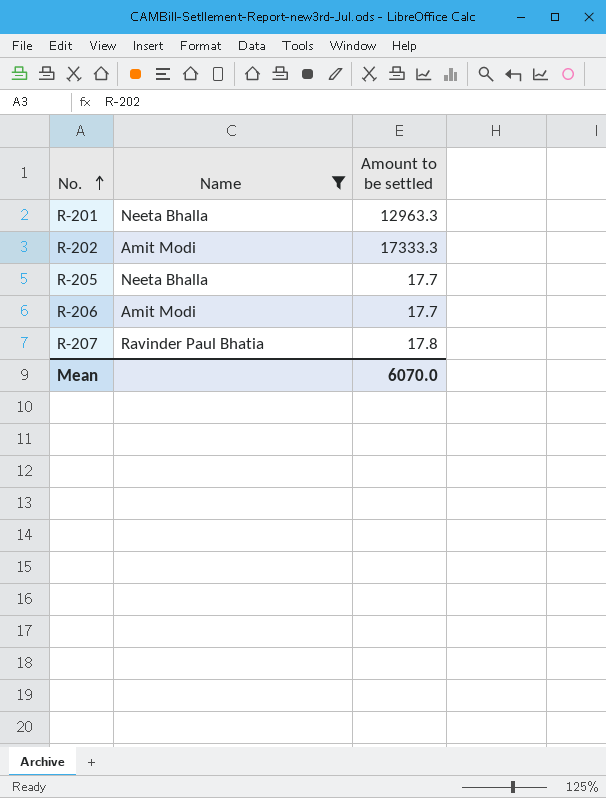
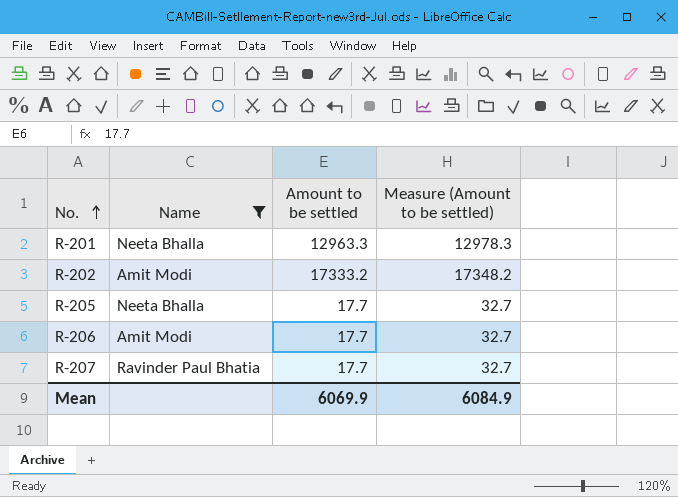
column Measure (Amount to be settled) | formula: none -> [Amount to be settled] + 15
R-202 | Amount to be settled: 17333.3 -> 17333.2
R-207 | Amount to be settled: 17.8 -> 17.7
Mean | Amount to be settled: 6070.0 -> 6069.9

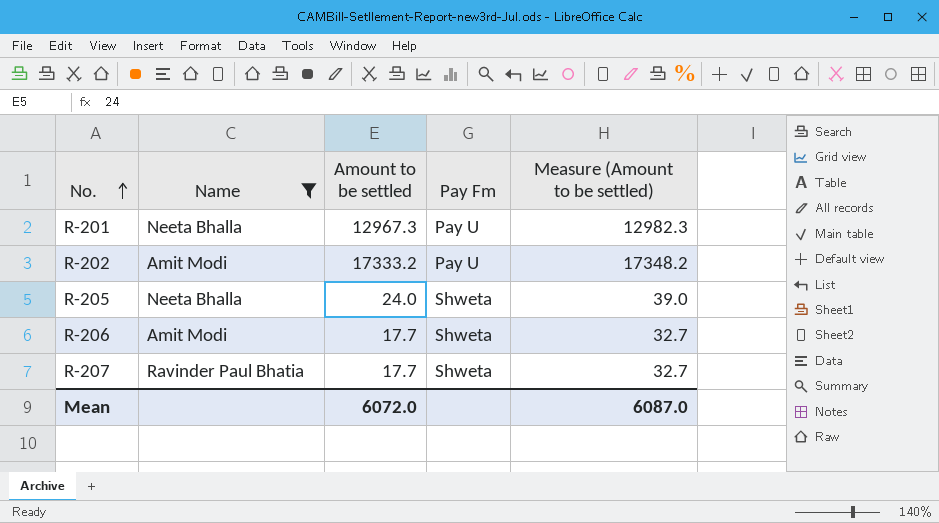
column Pay Fm | position: none -> 4
R-201 | Amount to be settled: 12963.3 -> 12967.3
R-201 | Measure (Amount to be settled): 12978.3 -> 12982.3
R-205 | Amount to be settled: 17.7 -> 24.0
R-205 | Measure (Amount to be settled): 32.7 -> 39.0
Mean | Amount to be settled: 6069.9 -> 6072.0
Mean | Measure (Amount to be settled): 6084.9 -> 6087.0

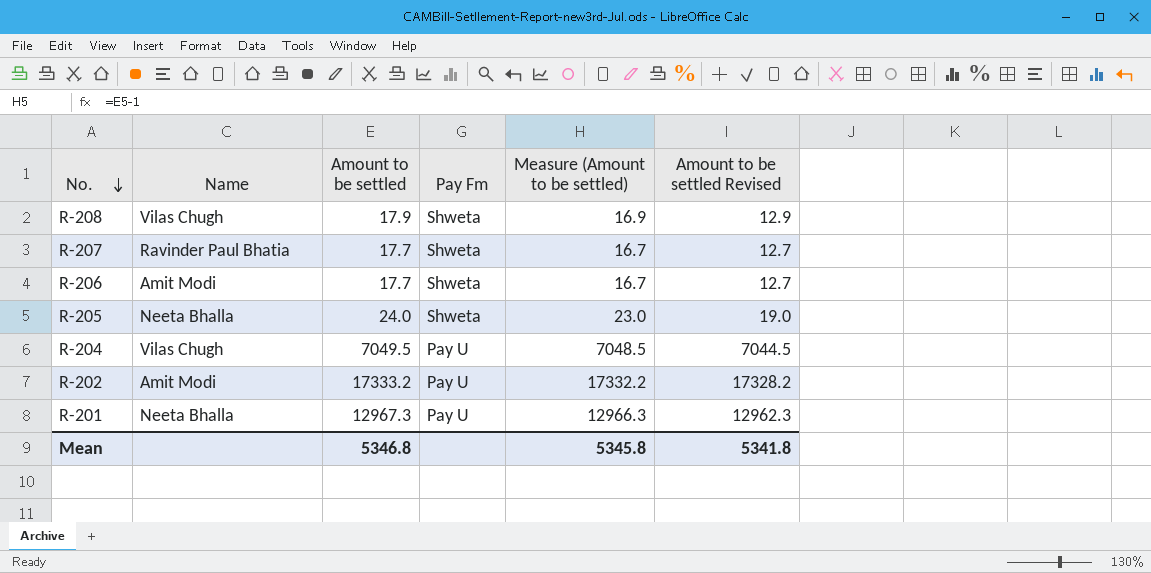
filter: Name != Vilas Chugh -> none
row order: No. ascending -> No. descending
column Measure (Amount to be settled) | formula: [Amount to be settled] + 15 -> [Amount to be settled] - 1
column Amount to be settled Revised | formula: none -> [Amount to be settled] - 5
Mean | Amount to be settled: 6072.0 -> 5346.8
Mean | Measure (Amount to be settled): 6087.0 -> 5345.8

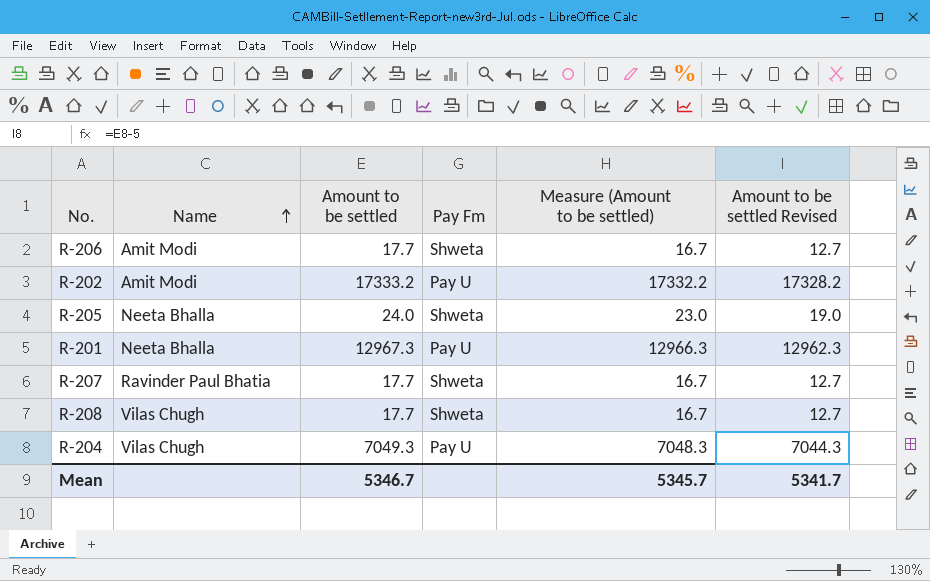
row order: No. descending -> Name ascending
R-208 | Amount to be settled: 17.9 -> 17.7
R-208 | Measure (Amount to be settled): 16.9 -> 16.7
R-208 | Amount to be settled Revised: 12.9 -> 12.7
R-204 | Amount to be settled: 7049.5 -> 7049.3
R-204 | Measure (Amount to be settled): 7048.5 -> 7048.3
R-204 | Amount to be settled Revised: 7044.5 -> 7044.3
Mean | Amount to be settled: 5346.8 -> 5346.7
Mean | Measure (Amount to be settled): 5345.8 -> 5345.7
Mean | Amount to be settled Revised: 5341.8 -> 5341.7

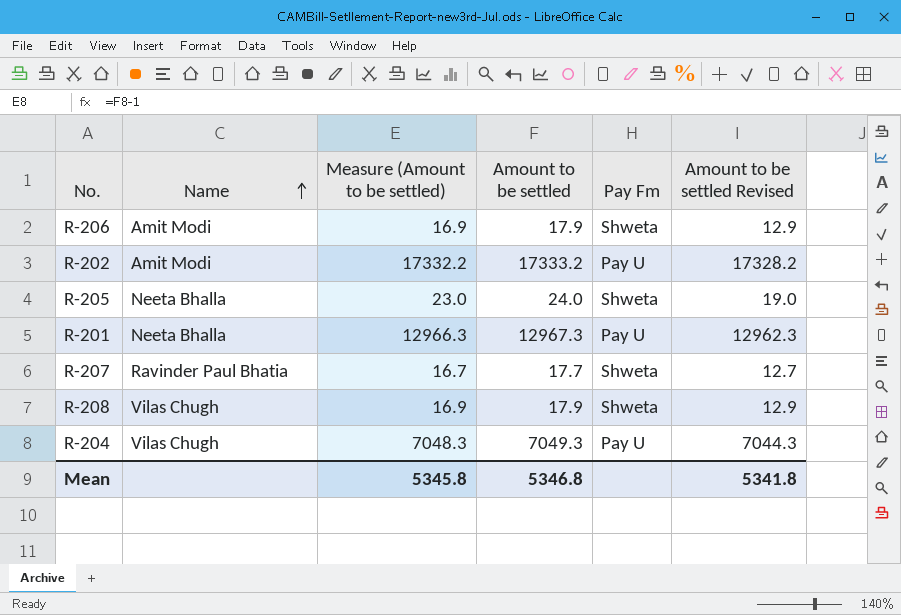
column Measure (Amount to be settled) | position: 5 -> 3
R-206 | Measure (Amount to be settled): 16.7 -> 16.9
R-206 | Amount to be settled: 17.7 -> 17.9
R-206 | Amount to be settled Revised: 12.7 -> 12.9
R-208 | Measure (Amount to be settled): 16.7 -> 16.9
R-208 | Amount to be settled: 17.7 -> 17.9
R-208 | Amount to be settled Revised: 12.7 -> 12.9
Mean | Measure (Amount to be settled): 5345.7 -> 5345.8
Mean | Amount to be settled: 5346.7 -> 5346.8
Mean | Amount to be settled Revised: 5341.7 -> 5341.8

